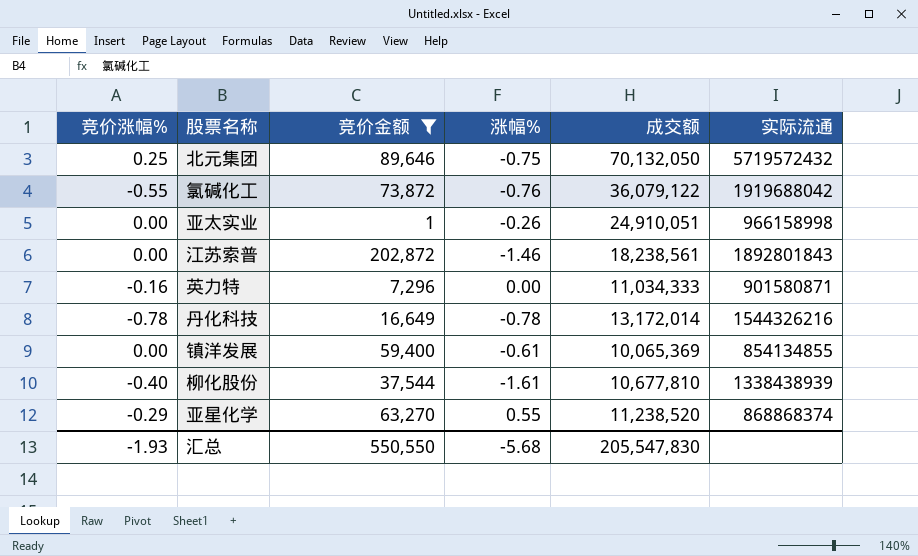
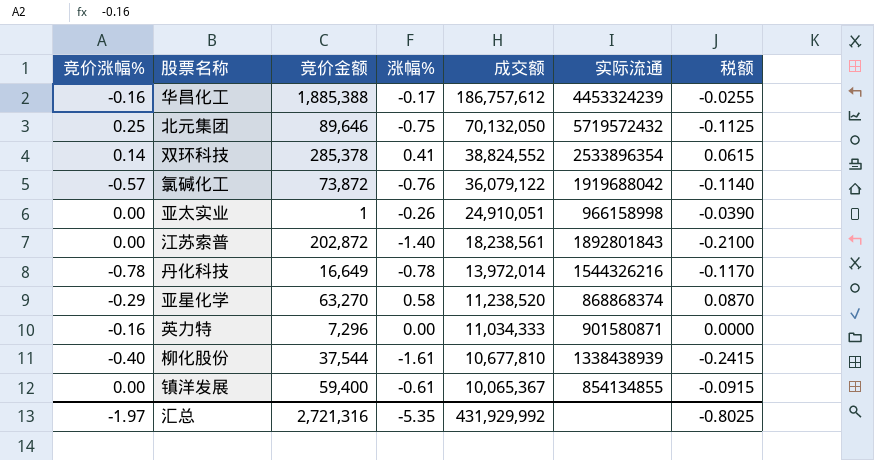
filter: 竞价金额 <= 202,872 -> none
row order: none -> 成交额 descending
column 税额 | formula: none -> [涨幅%] * 0.15
氯碱化工 | 竞价涨幅%: -0.55 -> -0.57
江苏索普 | 涨幅%: -1.46 -> -1.40
丹化科技 | 成交额: 13,172,014 -> 13,972,014
亚星化学 | 涨幅%: 0.55 -> 0.58
镇洋发展 | 成交额: 10,065,369 -> 10,065,367
汇总 | 竞价涨幅%: -1.93 -> -1.97
汇总 | 竞价金额: 550,550 -> 2,721,316
汇总 | 涨幅%: -5.68 -> -5.35
汇总 | 成交额: 205,547,830 -> 431,929,992

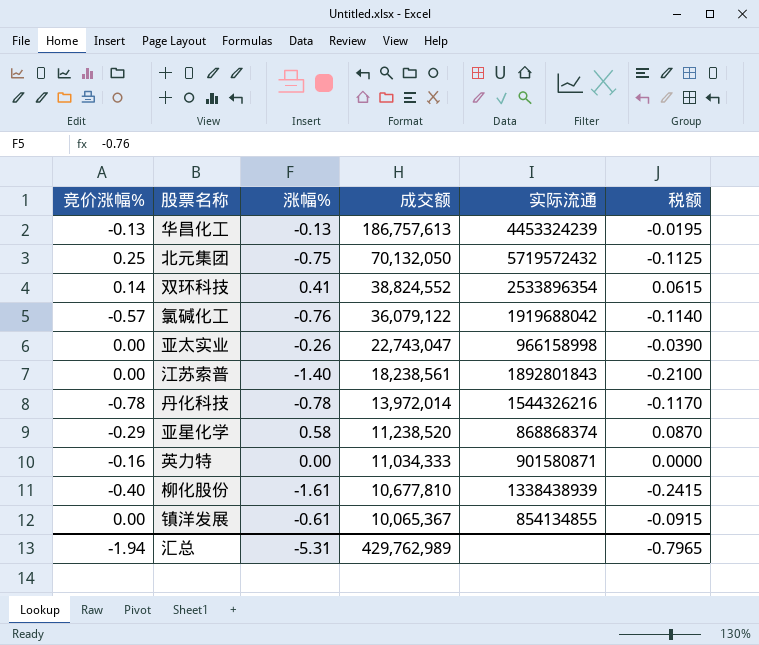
column 竞价金额 | position: 3 -> none
华昌化工 | 竞价涨幅%: -0.16 -> -0.13
华昌化工 | 涨幅%: -0.17 -> -0.13
华昌化工 | 成交额: 186,757,612 -> 186,757,613
华昌化工 | 税额: -0.0255 -> -0.0195
亚太实业 | 成交额: 24,910,051 -> 22,743,047
汇总 | 竞价涨幅%: -1.97 -> -1.94
汇总 | 涨幅%: -5.35 -> -5.31
汇总 | 成交额: 431,929,992 -> 429,762,989
汇总 | 税额: -0.8025 -> -0.7965

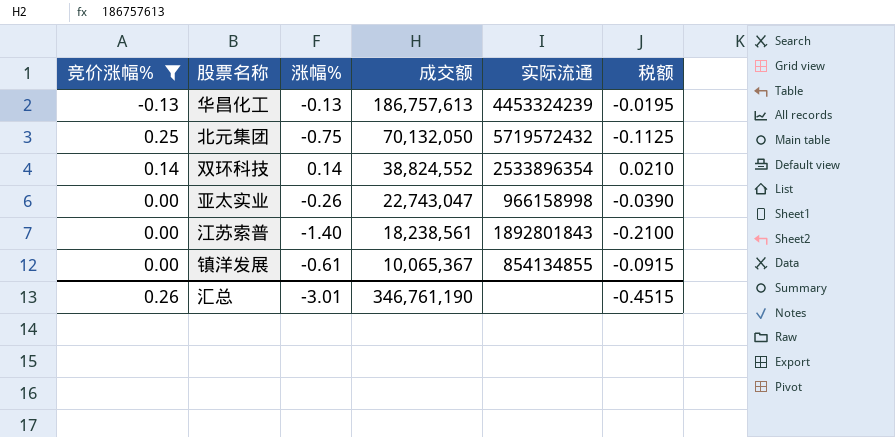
filter: none -> 竞价涨幅% >= -0.13
双环科技 | 涨幅%: 0.41 -> 0.14
双环科技 | 税额: 0.0615 -> 0.0210
汇总 | 竞价涨幅%: -1.94 -> 0.26
汇总 | 涨幅%: -5.31 -> -3.01
汇总 | 成交额: 429,762,989 -> 346,761,190
汇总 | 税额: -0.7965 -> -0.4515

